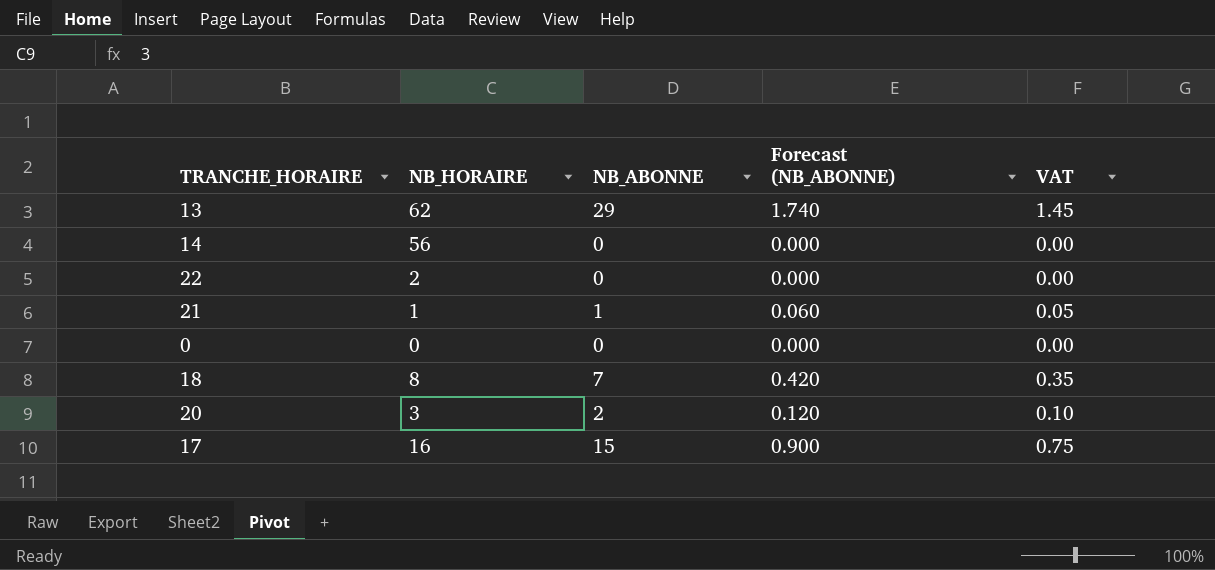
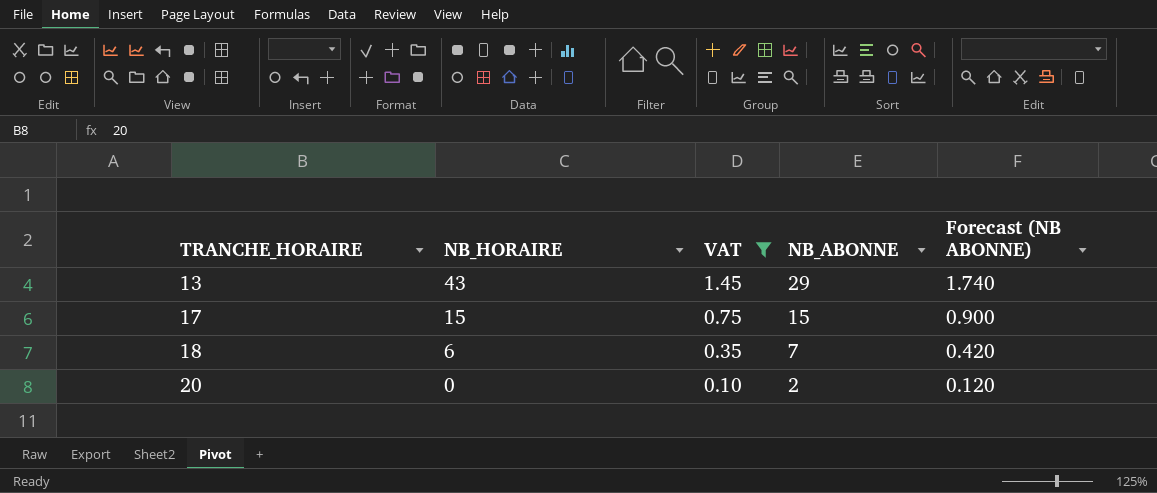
filter: none -> VAT >= 0.10
row order: none -> TRANCHE_HORAIRE ascending
column VAT | position: 5 -> 3
column name: Forecast (NB_ABONNE) -> Forecast (NB ABONNE)
13 | NB_HORAIRE: 62 -> 43
17 | NB_HORAIRE: 16 -> 15
18 | NB_HORAIRE: 8 -> 6
20 | NB_HORAIRE: 3 -> 0

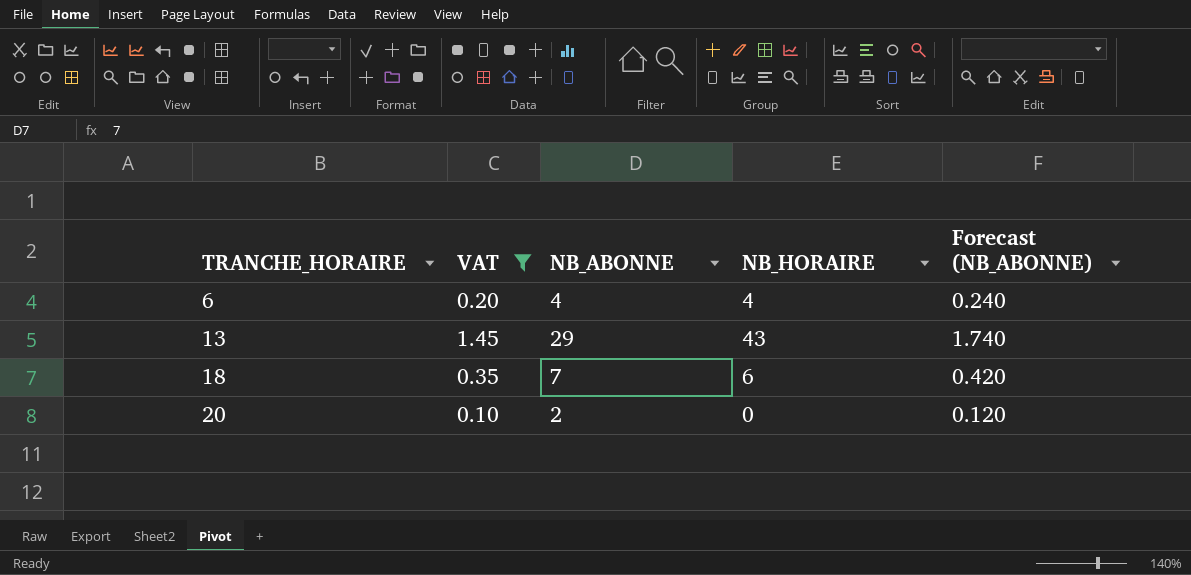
column NB_HORAIRE | position: 2 -> 4
column name: Forecast (NB ABONNE) -> Forecast (NB_ABONNE)
row 17: 15 | 0.75 | 15 | 0.900 -> none
row 6: none -> 0.20 | 4 | 4 | 0.240

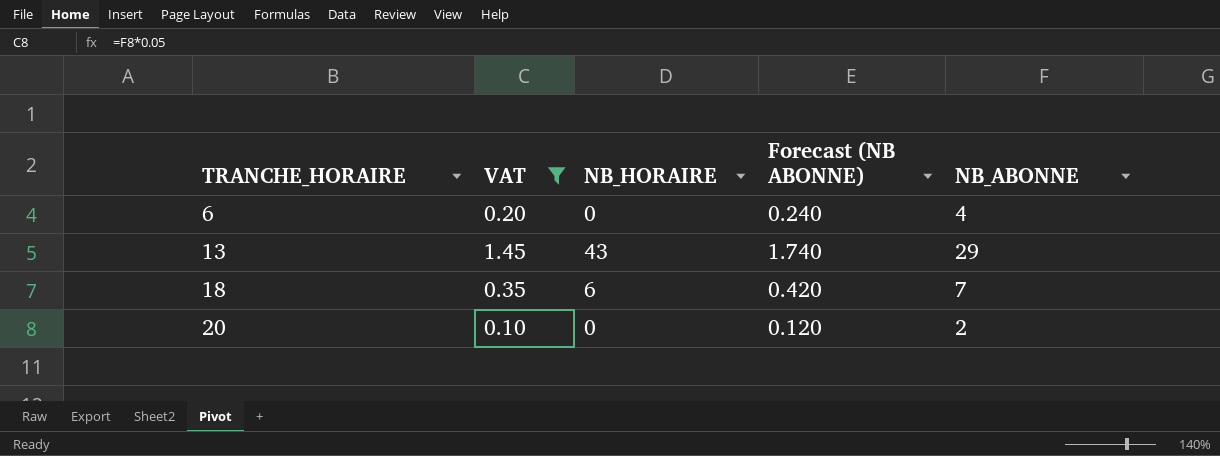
column name: Forecast (NB_ABONNE) -> Forecast (NB ABONNE)
column NB_ABONNE | position: 3 -> 5
6 | NB_HORAIRE: 4 -> 0

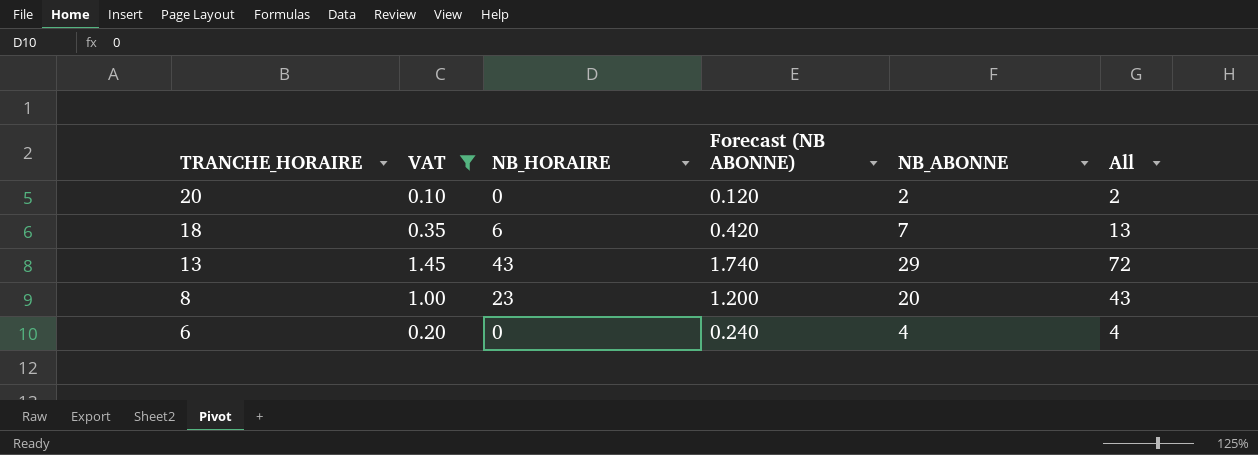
row order: TRANCHE_HORAIRE ascending -> TRANCHE_HORAIRE descending
column All | formula: none -> [NB_HORAIRE] + [NB_ABONNE]
row 8: none -> 1.00 | 23 | 1.200 | 20 | 43

